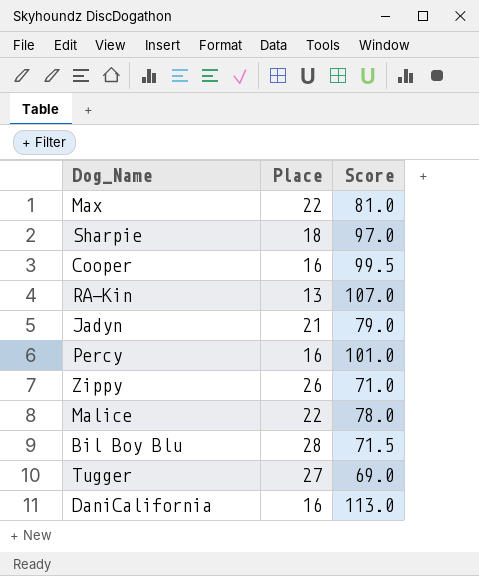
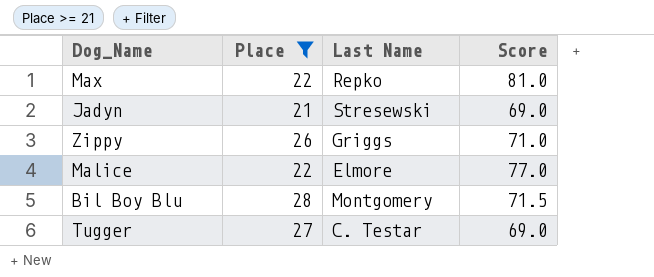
filter: none -> Place >= 21
column Last Name | position: none -> 3
Jadyn | Score: 79.0 -> 69.0
Malice | Score: 78.0 -> 77.0

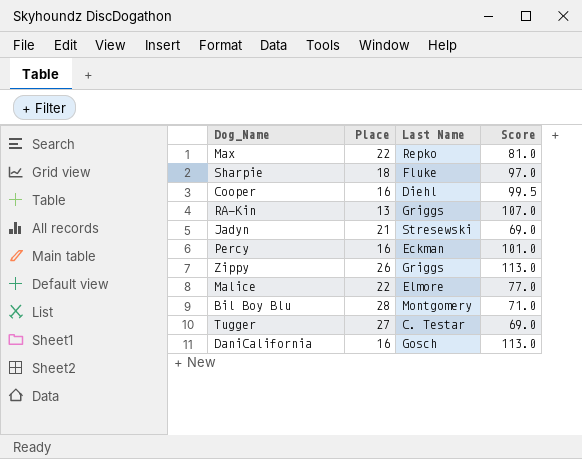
filter: Place >= 21 -> none
Zippy | Score: 71.0 -> 113.0
Bil Boy Blu | Score: 71.5 -> 71.0

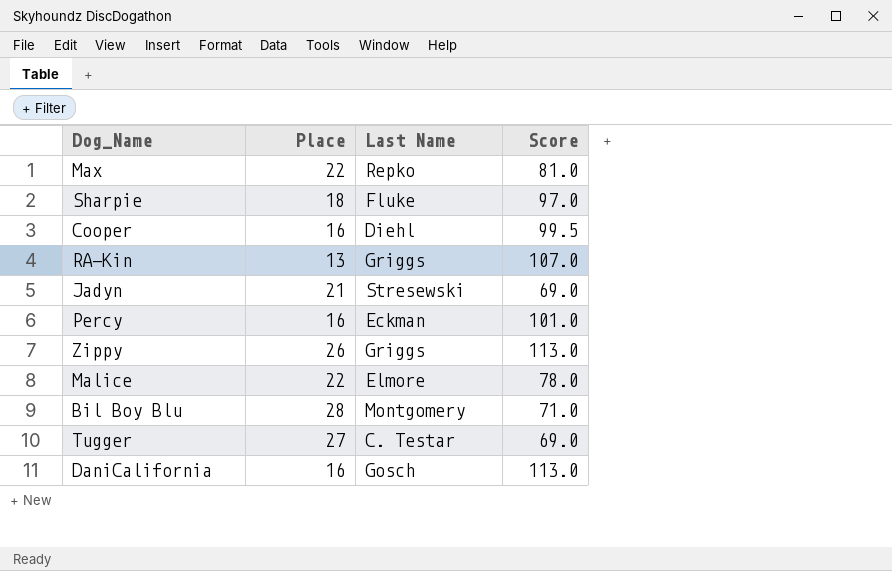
Malice | Score: 77.0 -> 78.0

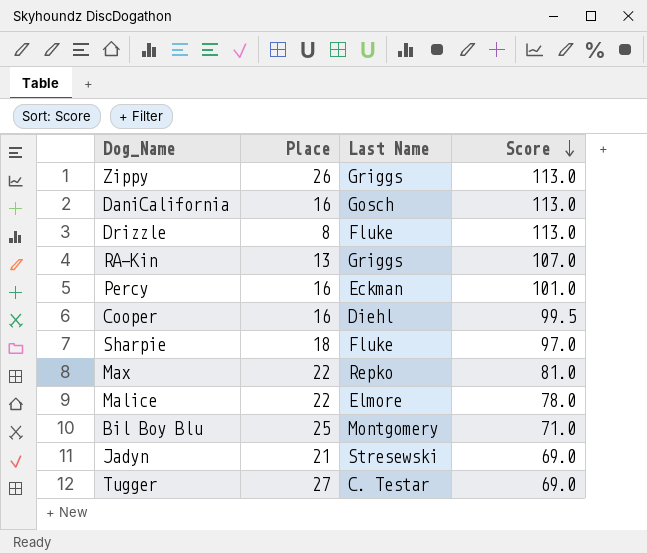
row order: none -> Score descending
row Drizzle: none -> 8 | Fluke | 113.0
Bil Boy Blu | Place: 28 -> 25

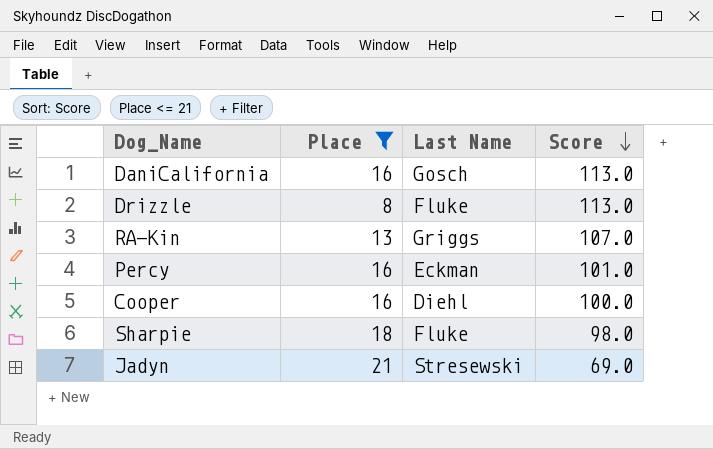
filter: none -> Place <= 21
Cooper | Score: 99.5 -> 100.0
Sharpie | Score: 97.0 -> 98.0

